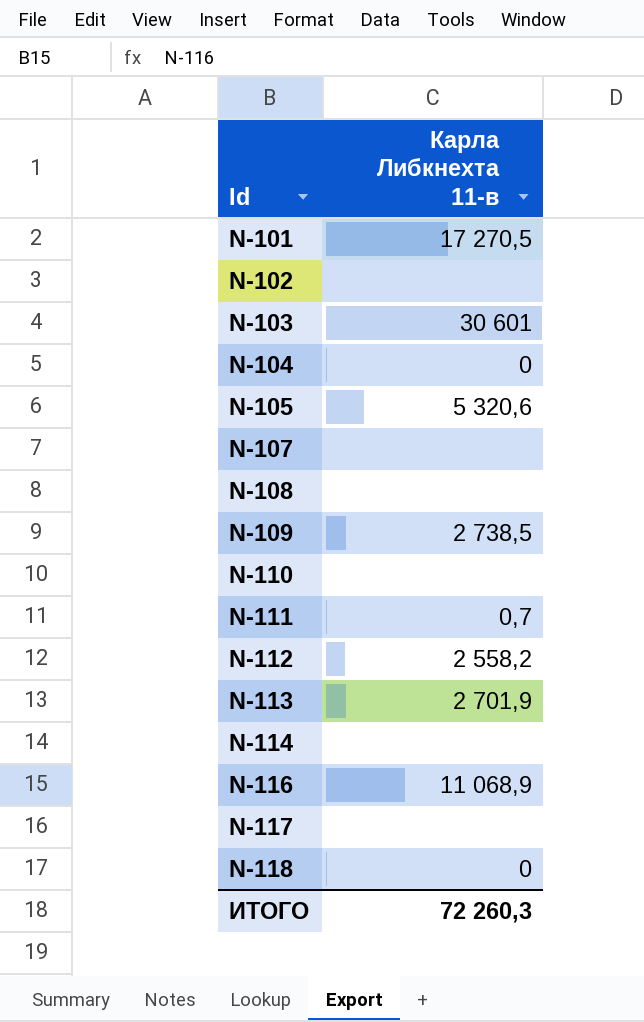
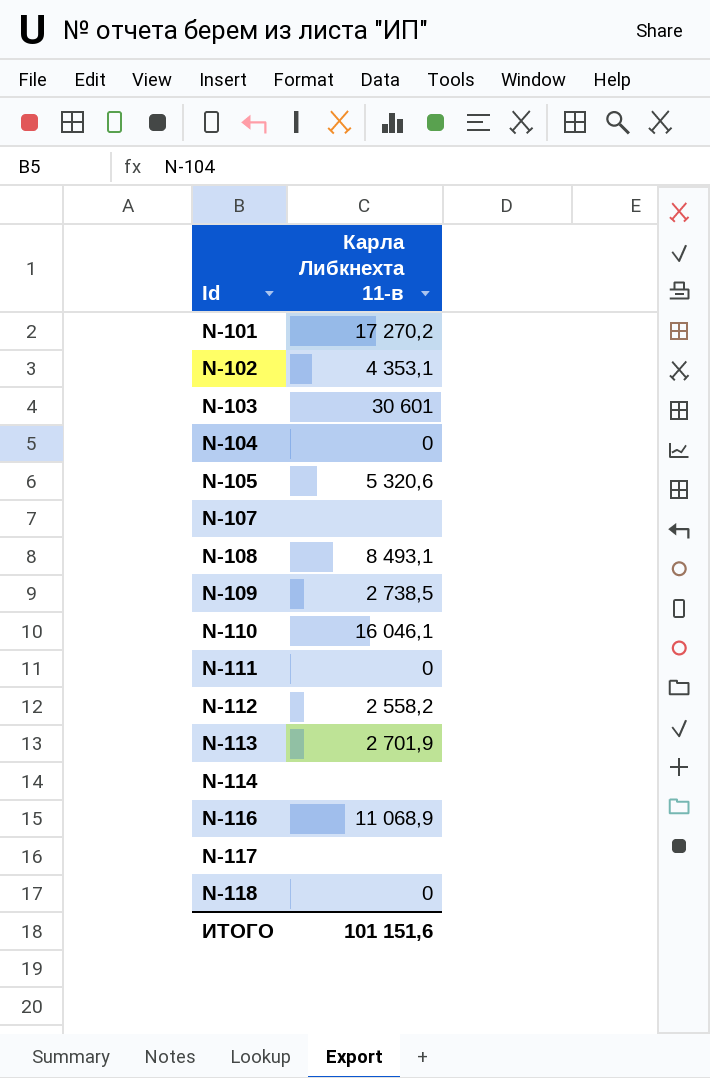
N-101 | Карла Либкнехта 11-в: 17 270,5 -> 17 270,2
N-102 | Карла Либкнехта 11-в: none -> 4 353,1
N-108 | Карла Либкнехта 11-в: none -> 8 493,1
N-110 | Карла Либкнехта 11-в: none -> 16 046,1
N-111 | Карла Либкнехта 11-в: 0,7 -> 0
ИТОГО | Карла Либкнехта 11-в: 72 260,3 -> 101 151,6

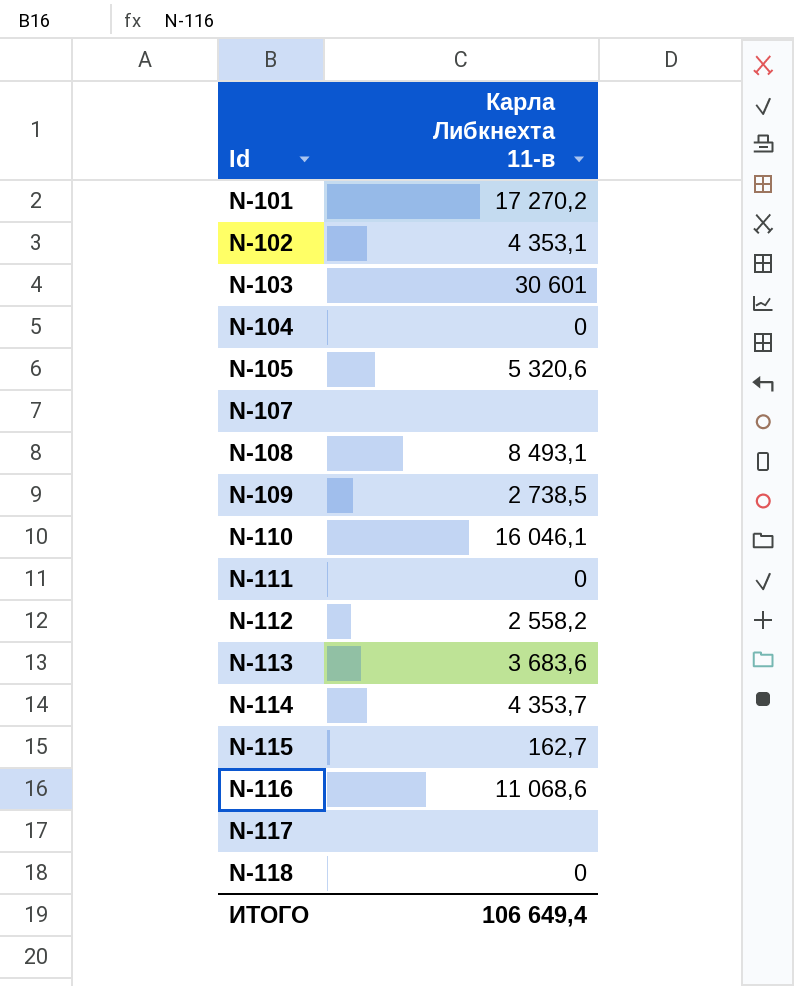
N-113 | Карла Либкнехта 11-в: 2 701,9 -> 3 683,6
N-114 | Карла Либкнехта 11-в: none -> 4 353,7
row N-115: none -> 162,7
N-116 | Карла Либкнехта 11-в: 11 068,9 -> 11 068,6
ИТОГО | Карла Либкнехта 11-в: 101 151,6 -> 106 649,4

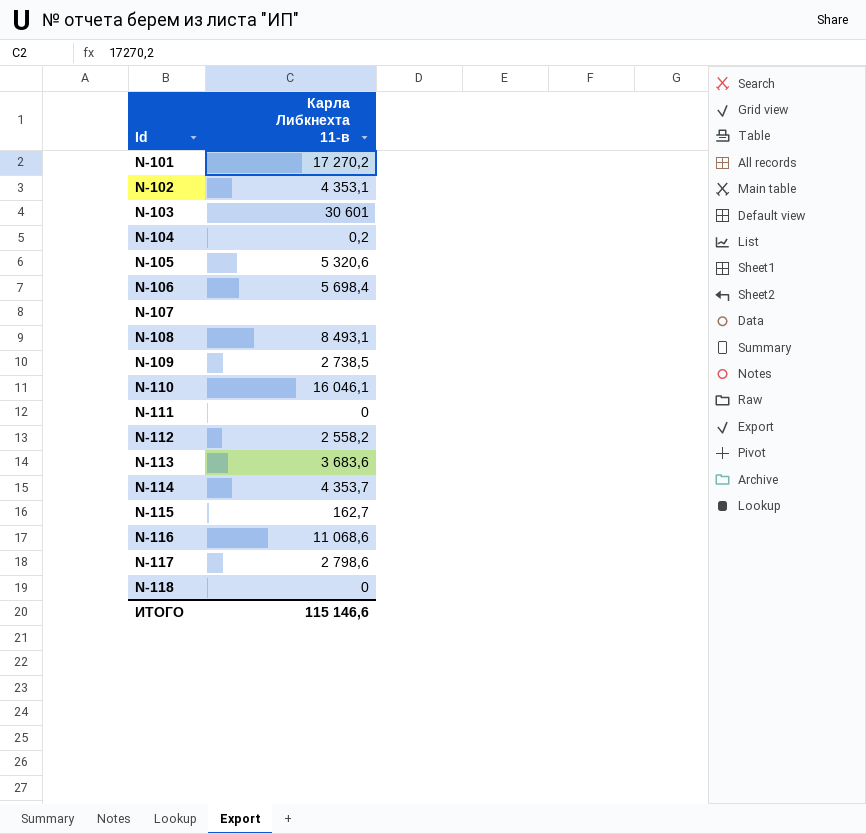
N-104 | Карла Либкнехта 11-в: 0 -> 0,2
row N-106: none -> 5 698,4
N-117 | Карла Либкнехта 11-в: none -> 2 798,6
ИТОГО | Карла Либкнехта 11-в: 106 649,4 -> 115 146,6

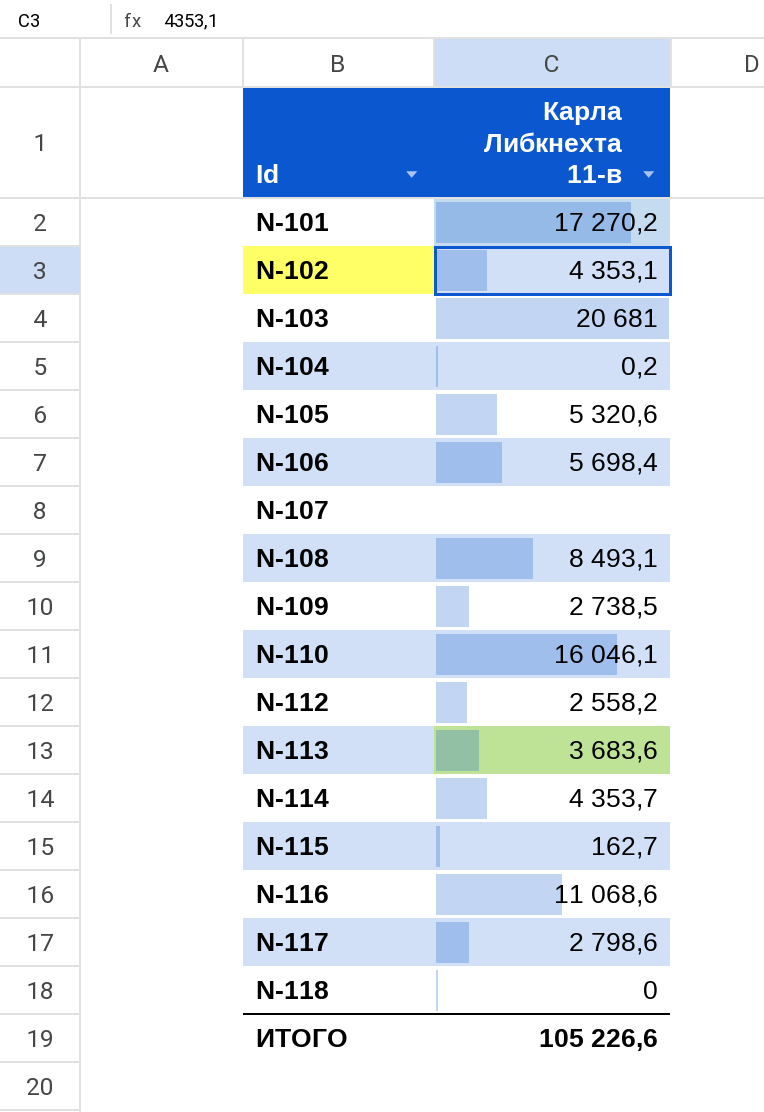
row N-111: 0 -> none
N-103 | Карла Либкнехта 11-в: 30 601 -> 20 681
ИТОГО | Карла Либкнехта 11-в: 115 146,6 -> 105 226,6

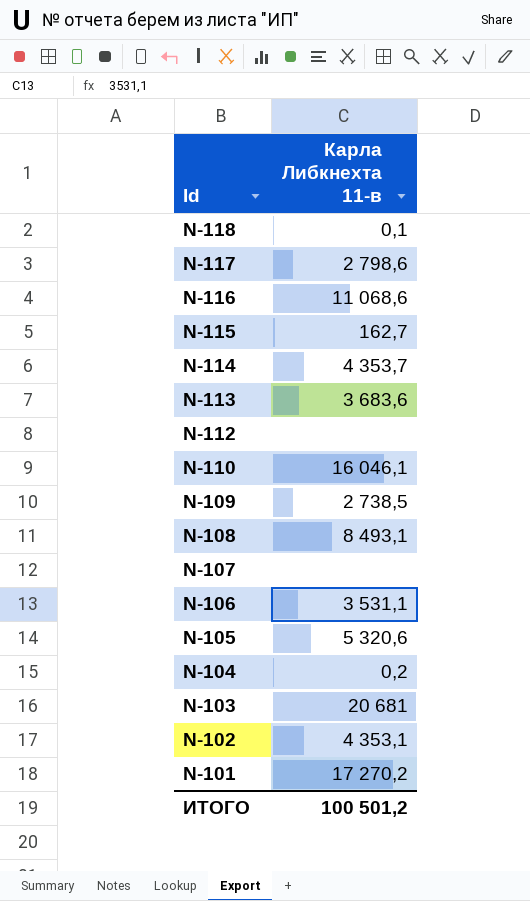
row order: Id ascending -> Id descending
N-118 | Карла Либкнехта 11-в: 0 -> 0,1
N-112 | Карла Либкнехта 11-в: 2 558,2 -> none
N-106 | Карла Либкнехта 11-в: 5 698,4 -> 3 531,1
ИТОГО | Карла Либкнехта 11-в: 105 226,6 -> 100 501,2

